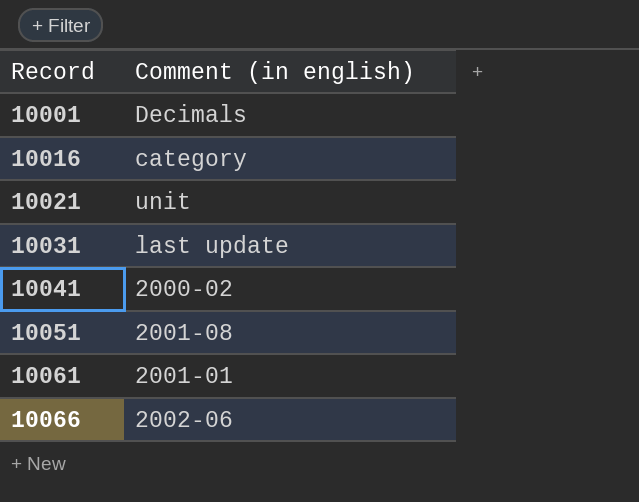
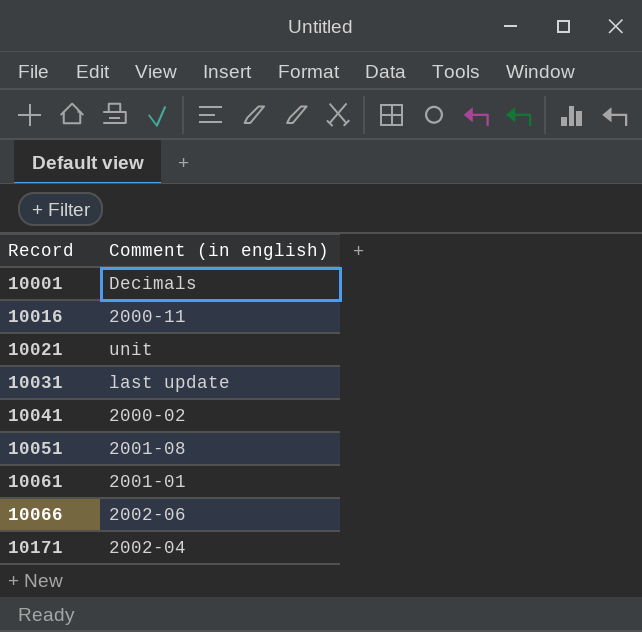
10016 | Comment (in english): category -> 2000-11
row 10171: none -> 2002-04

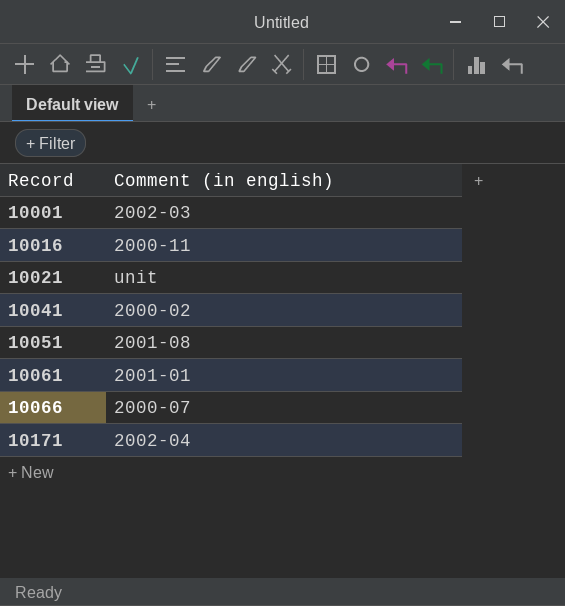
row 10031: last update -> none
10001 | Comment (in english): Decimals -> 2002-03
10066 | Comment (in english): 2002-06 -> 2000-07

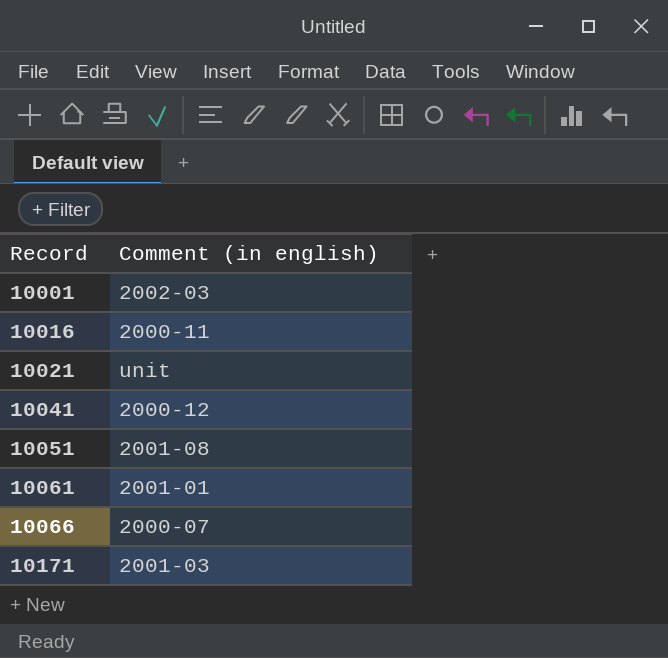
10041 | Comment (in english): 2000-02 -> 2000-12
10171 | Comment (in english): 2002-04 -> 2001-03

